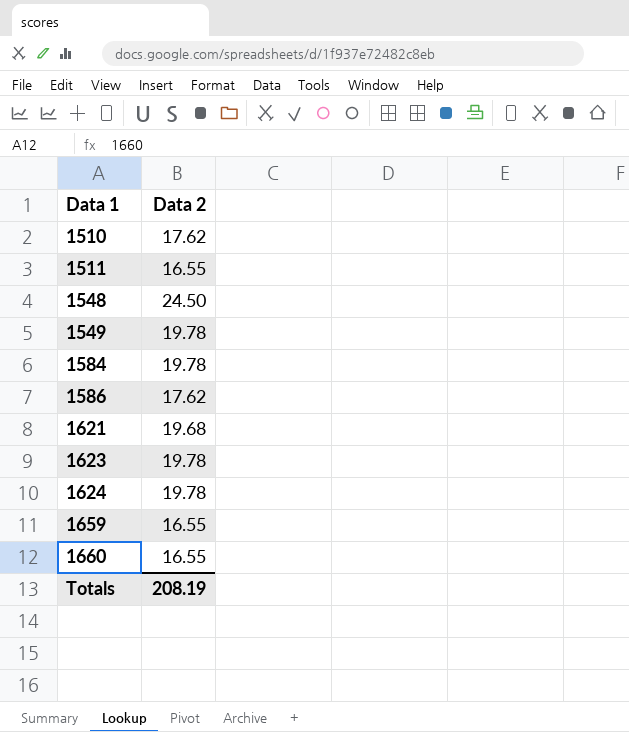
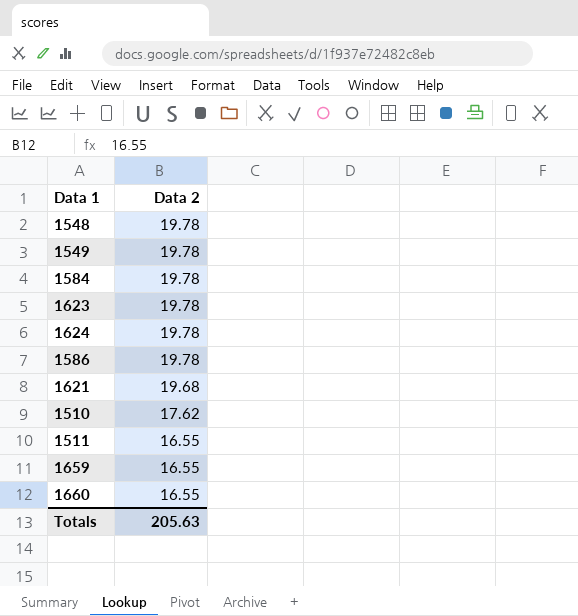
row order: Data 1 ascending -> Data 2 descending
1548 | Data 2: 24.50 -> 19.78
1586 | Data 2: 17.62 -> 19.78
Totals | Data 2: 208.19 -> 205.63

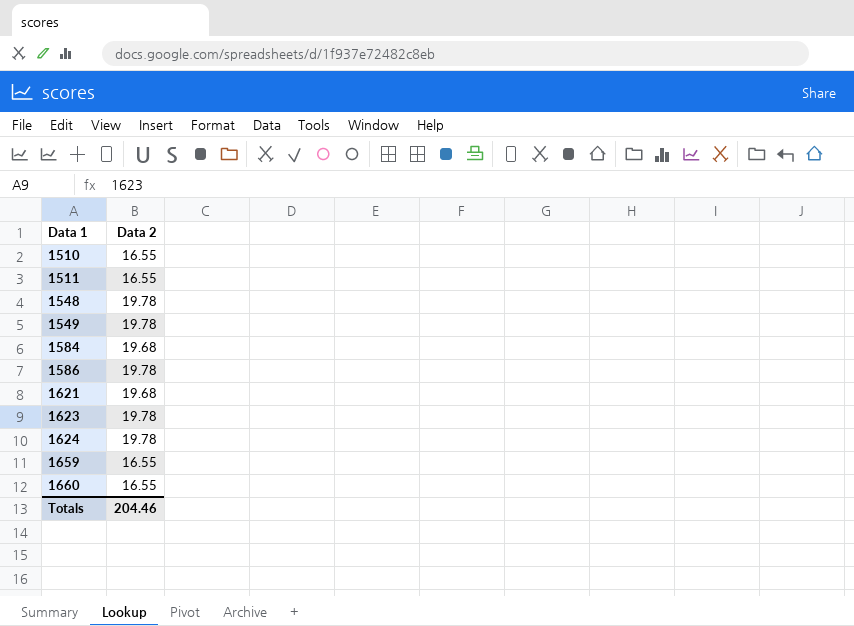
row order: Data 2 descending -> Data 1 ascending
1510 | Data 2: 17.62 -> 16.55
1584 | Data 2: 19.78 -> 19.68
Totals | Data 2: 205.63 -> 204.46

